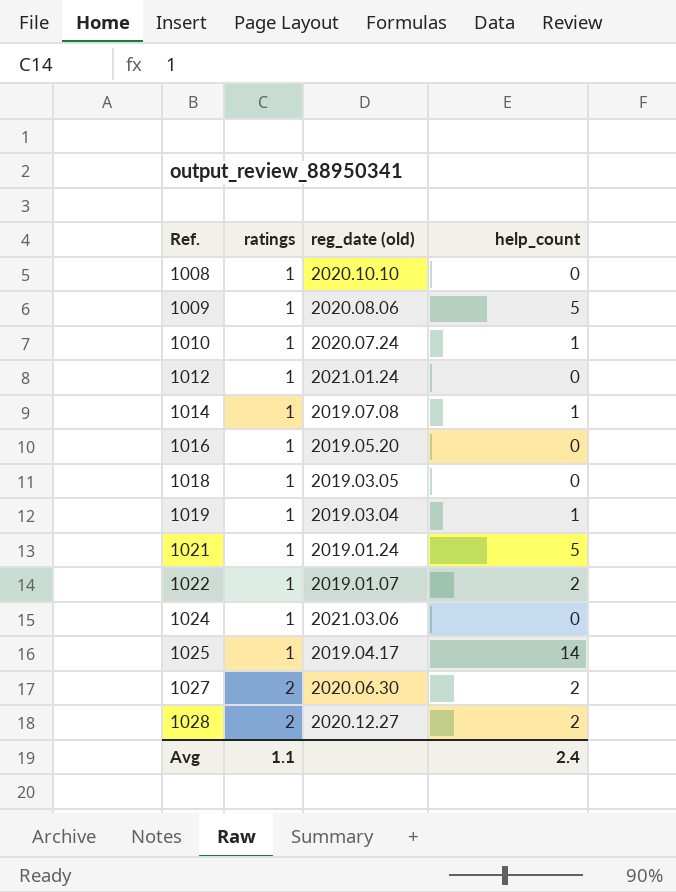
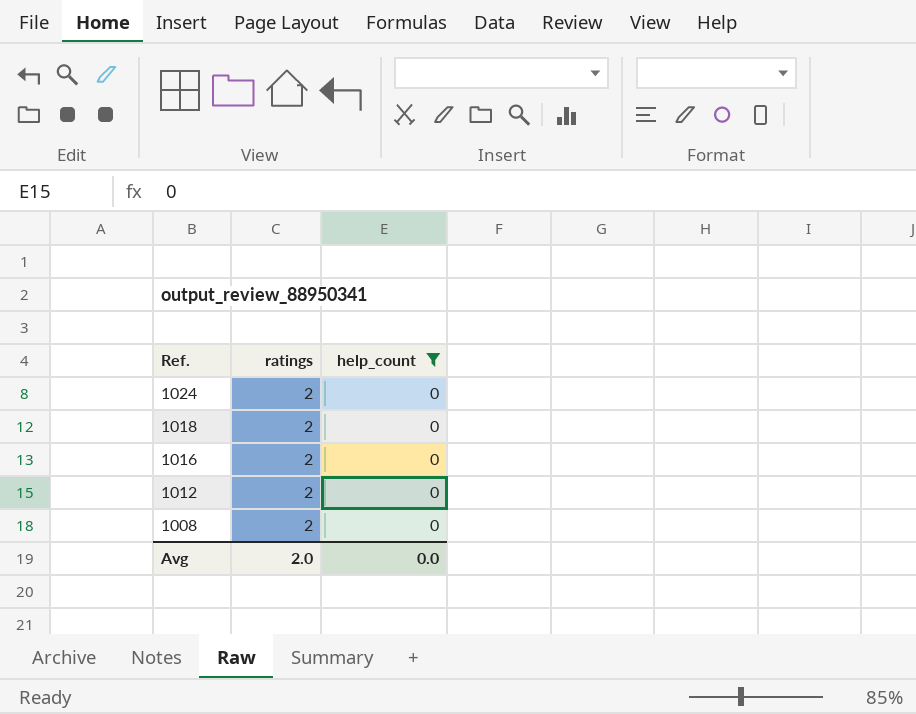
filter: none -> help_count = 0
row order: Ref. ascending -> Ref. descending
column reg_date (old) | position: 3 -> none
1024 | ratings: 1 -> 2
1018 | ratings: 1 -> 2
1016 | ratings: 1 -> 2
1012 | ratings: 1 -> 2
1008 | ratings: 1 -> 2
Avg | ratings: 1.1 -> 2.0
Avg | help_count: 2.4 -> 0.0

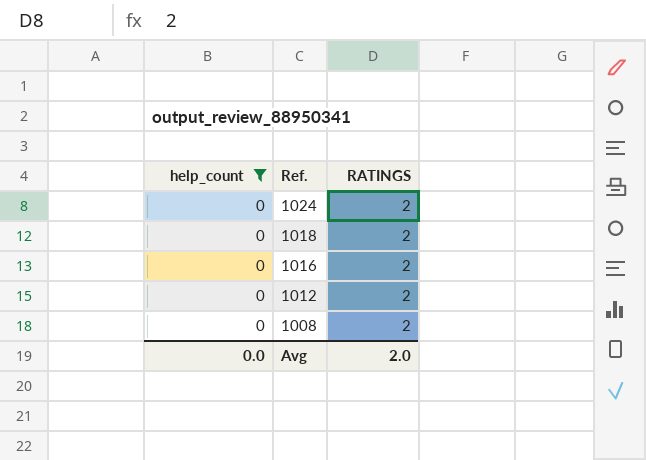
column help_count | position: 3 -> 1
column name: ratings -> RATINGS

